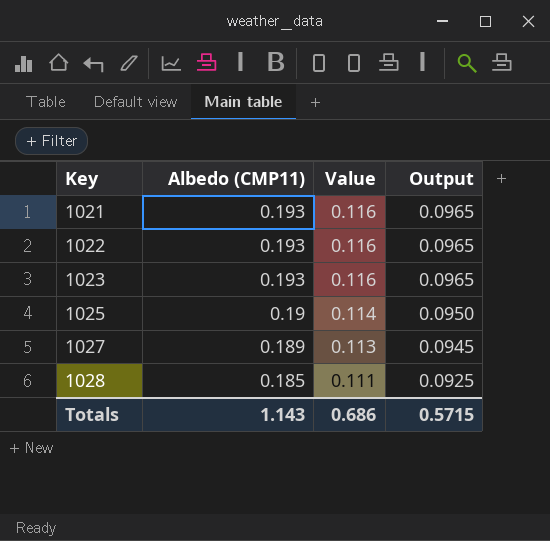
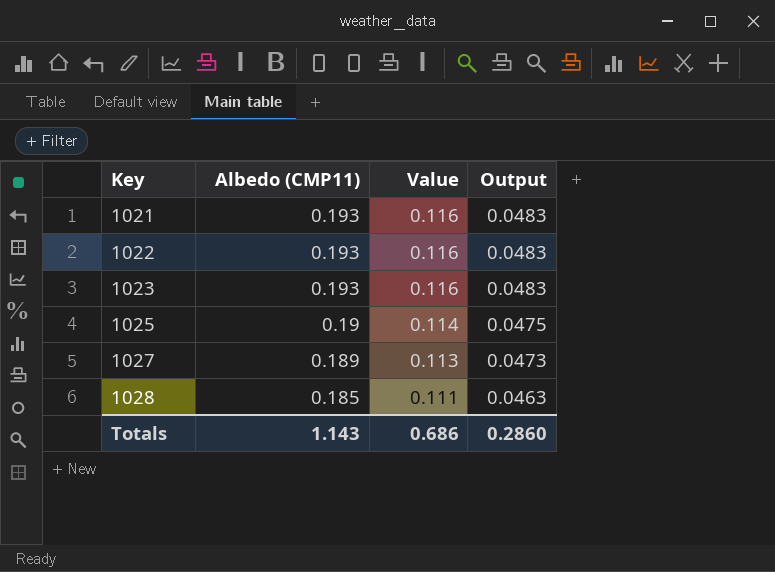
column Output | formula: [Albedo (CMP11)] * 0.5 -> [Albedo (CMP11)] * 0.25
Totals | Output: 0.5715 -> 0.2860

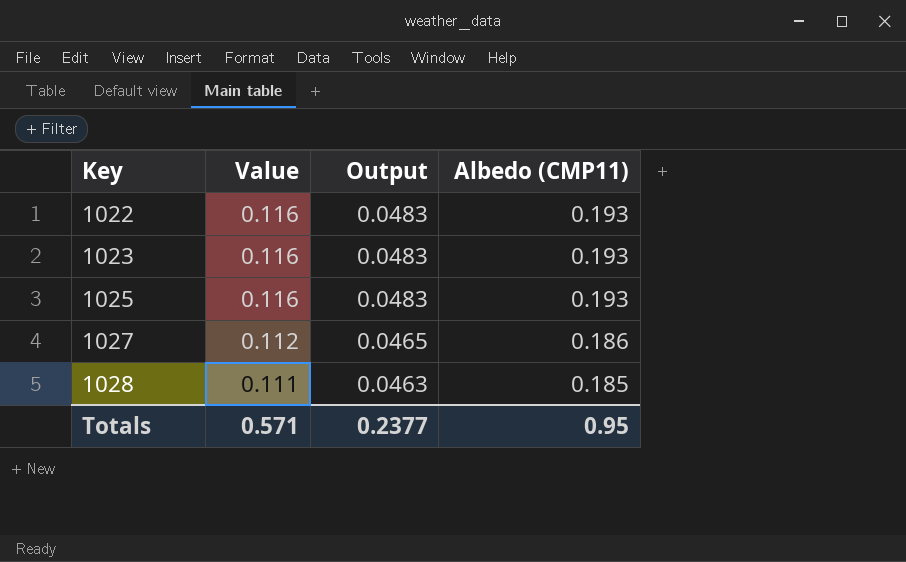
column Albedo (CMP11) | position: 2 -> 4
row 1021: 0.193 | 0.116 | 0.0483 -> none
1025 | Value: 0.114 -> 0.116
1025 | Output: 0.0475 -> 0.0483
1025 | Albedo (CMP11): 0.19 -> 0.193
1027 | Value: 0.113 -> 0.112
1027 | Output: 0.0473 -> 0.0465
1027 | Albedo (CMP11): 0.189 -> 0.186
Totals | Value: 0.686 -> 0.571
Totals | Output: 0.2860 -> 0.2377
Totals | Albedo (CMP11): 1.143 -> 0.95

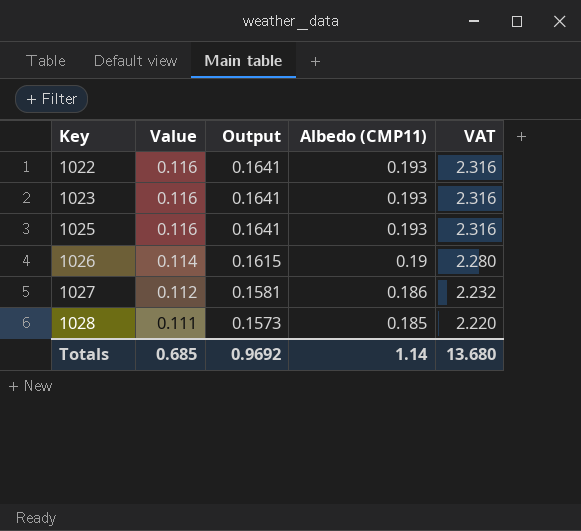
column Output | formula: [Albedo (CMP11)] * 0.25 -> [Albedo (CMP11)] * 0.85
column VAT | formula: none -> [Albedo (CMP11)] * 12
row 1026: none -> 0.114 | 0.1615 | 0.19 | 2.280
Totals | Value: 0.571 -> 0.685
Totals | Output: 0.2377 -> 0.9692
Totals | Albedo (CMP11): 0.95 -> 1.14

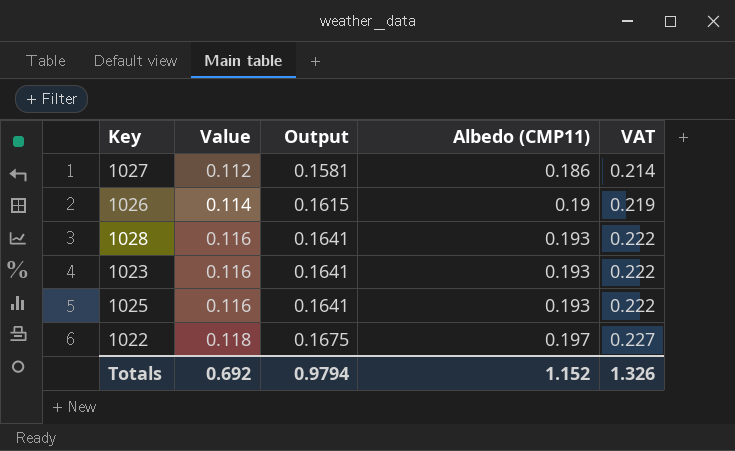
row order: Key ascending -> Value ascending
column VAT | formula: [Albedo (CMP11)] * 12 -> [Albedo (CMP11)] * 1.15
1028 | Value: 0.111 -> 0.116
1028 | Output: 0.1573 -> 0.1641
1028 | Albedo (CMP11): 0.185 -> 0.193
1022 | Value: 0.116 -> 0.118
1022 | Output: 0.1641 -> 0.1675
1022 | Albedo (CMP11): 0.193 -> 0.197
Totals | Value: 0.685 -> 0.692
Totals | Output: 0.9692 -> 0.9794
Totals | Albedo (CMP11): 1.14 -> 1.152
Totals | VAT: 13.680 -> 1.326

